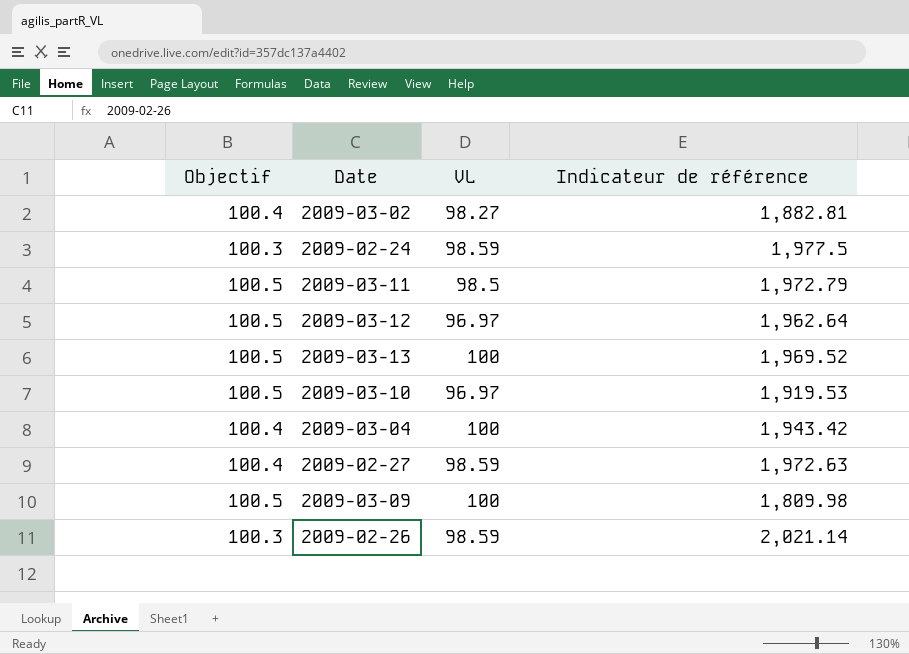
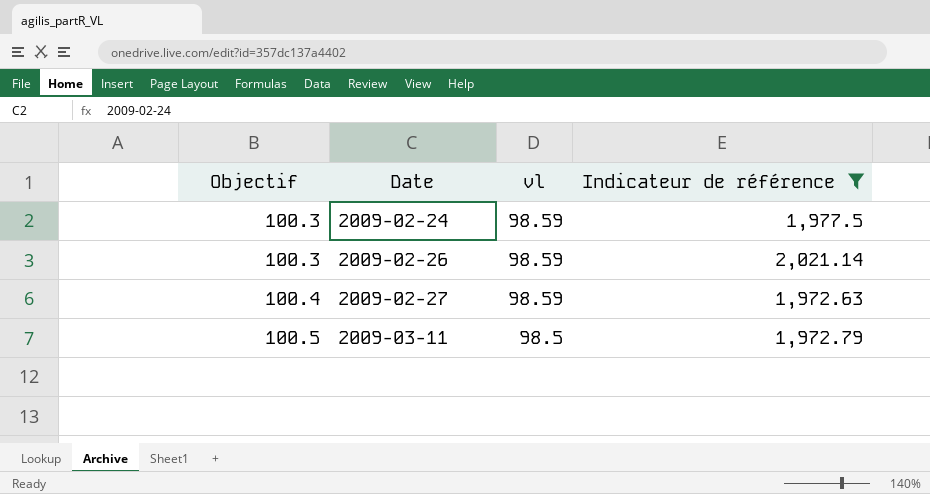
filter: none -> Indicateur de référence >= 1,972.63
row order: none -> Objectif ascending
column name: VL -> vl

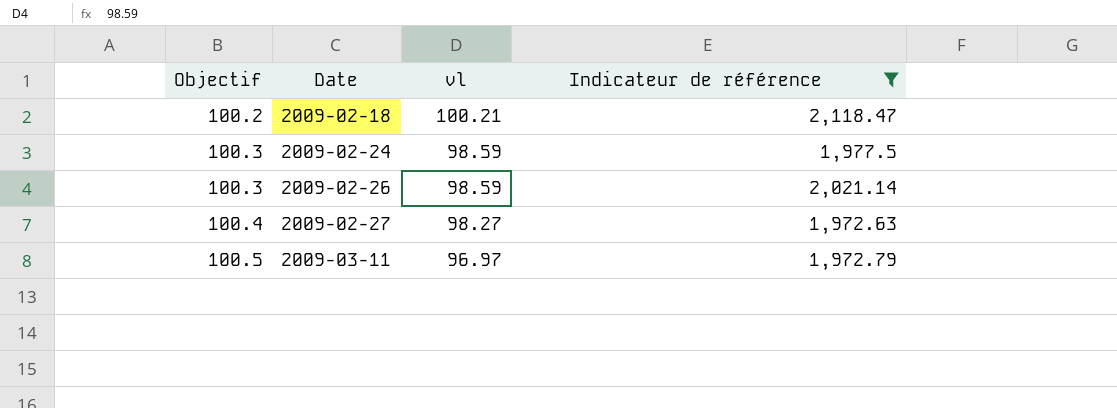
row 2009-02-18: none -> 100.2 | 100.21 | 2,118.47
2009-02-27 | vl: 98.59 -> 98.27
2009-03-11 | vl: 98.5 -> 96.97

